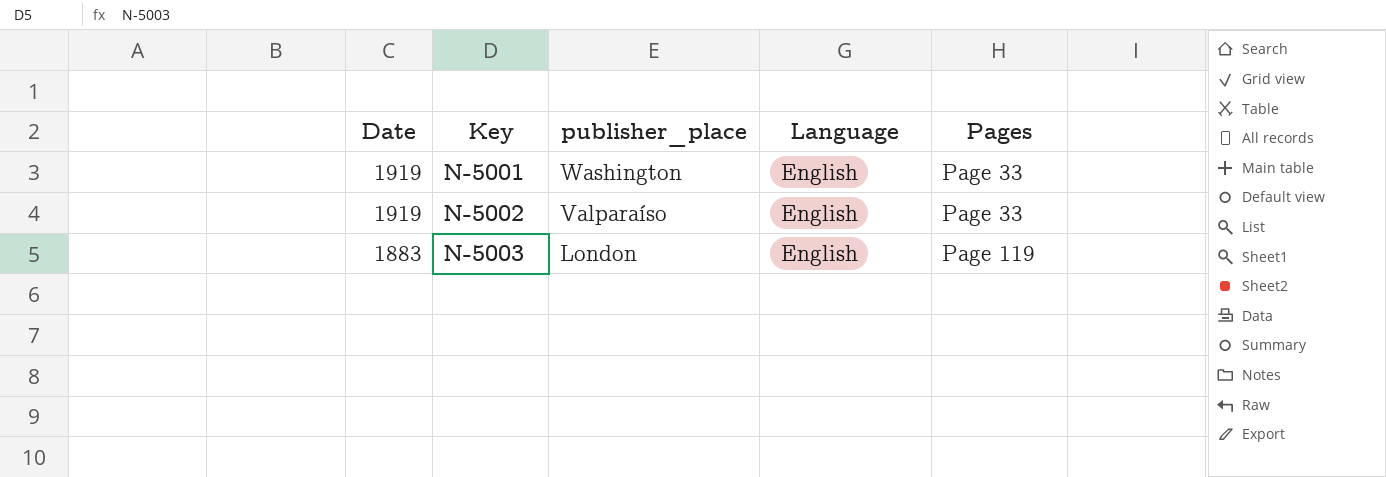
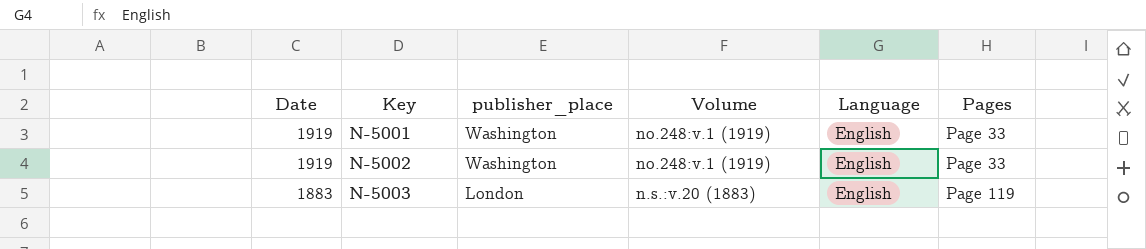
column Volume | position: none -> 4
N-5002 | publisher_place: Valparaíso -> Washington

